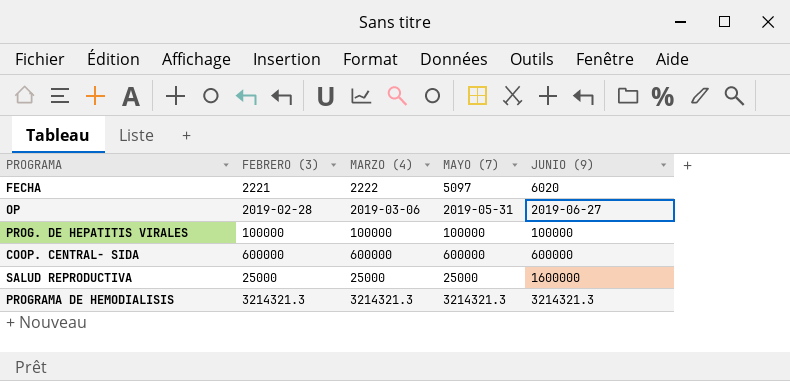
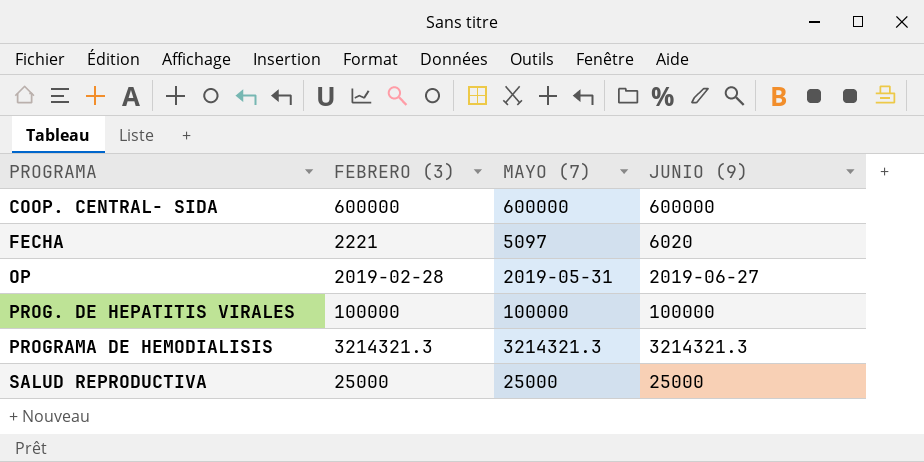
row order: none -> PROGRAMA ascending
column MARZO (4) | position: 3 -> none
SALUD REPRODUCTIVA | JUNIO (9): 1600000 -> 25000

